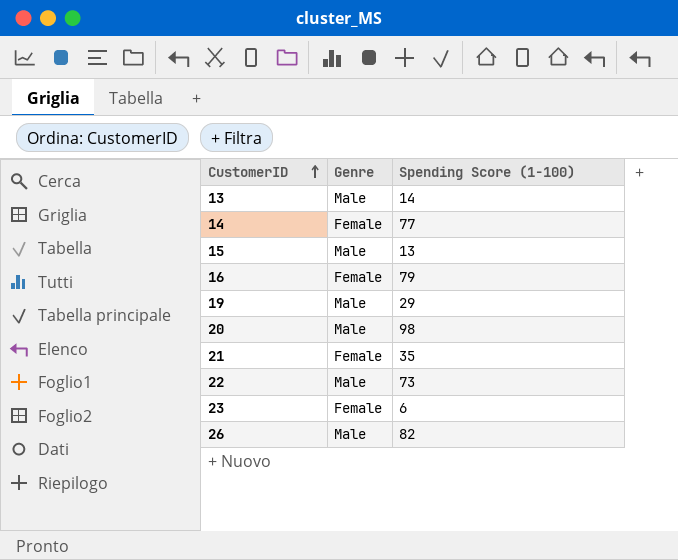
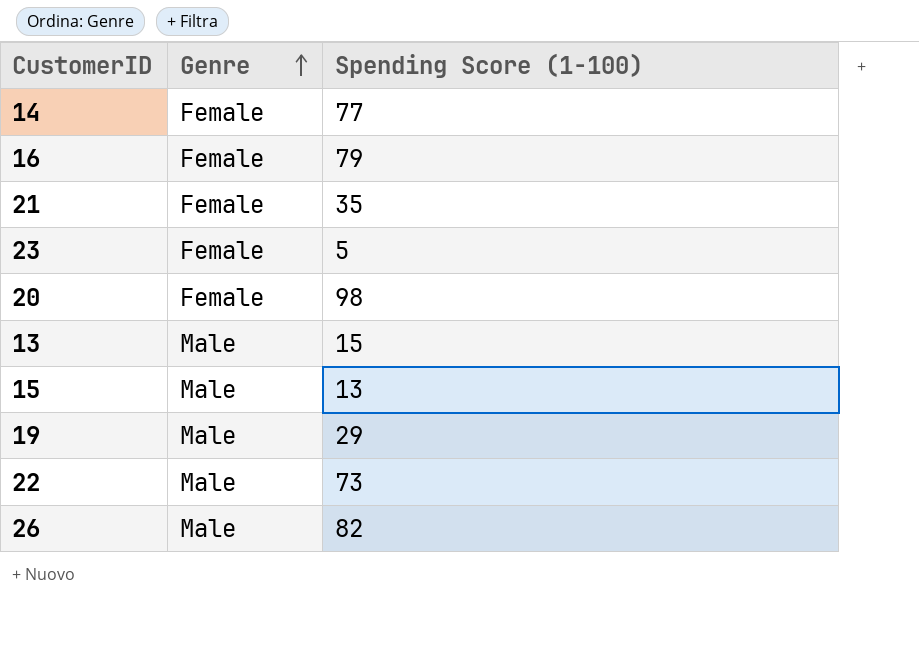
row order: CustomerID ascending -> Genre ascending
23 | Spending Score (1-100): 6 -> 5
20 | Genre: Male -> Female
13 | Spending Score (1-100): 14 -> 15

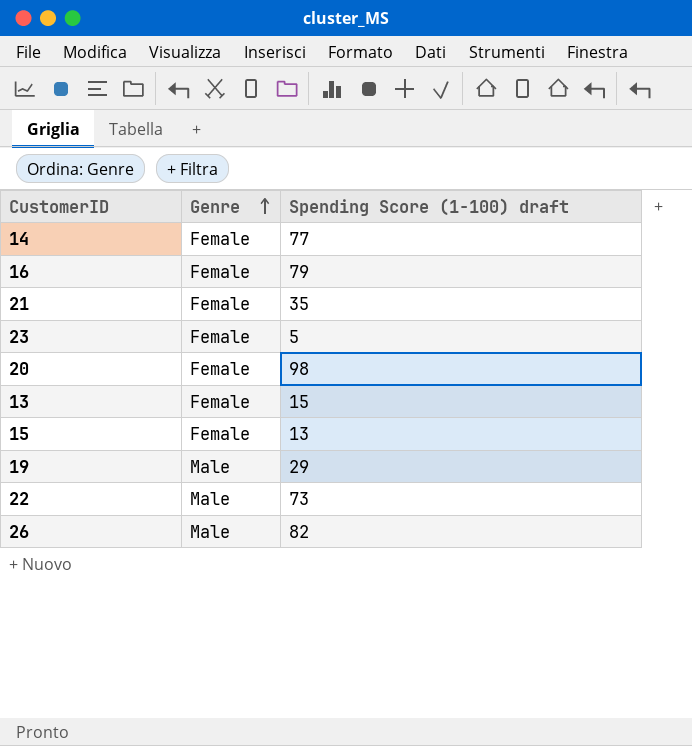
column name: Spending Score (1-100) -> Spending Score (1-100) draft
13 | Genre: Male -> Female
15 | Genre: Male -> Female

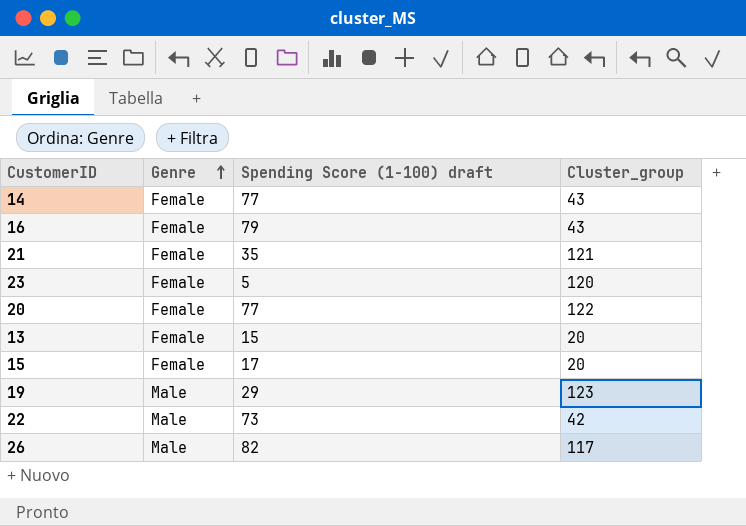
column Cluster_group | position: none -> 4
20 | Spending Score (1-100) draft: 98 -> 77
15 | Spending Score (1-100) draft: 13 -> 17

